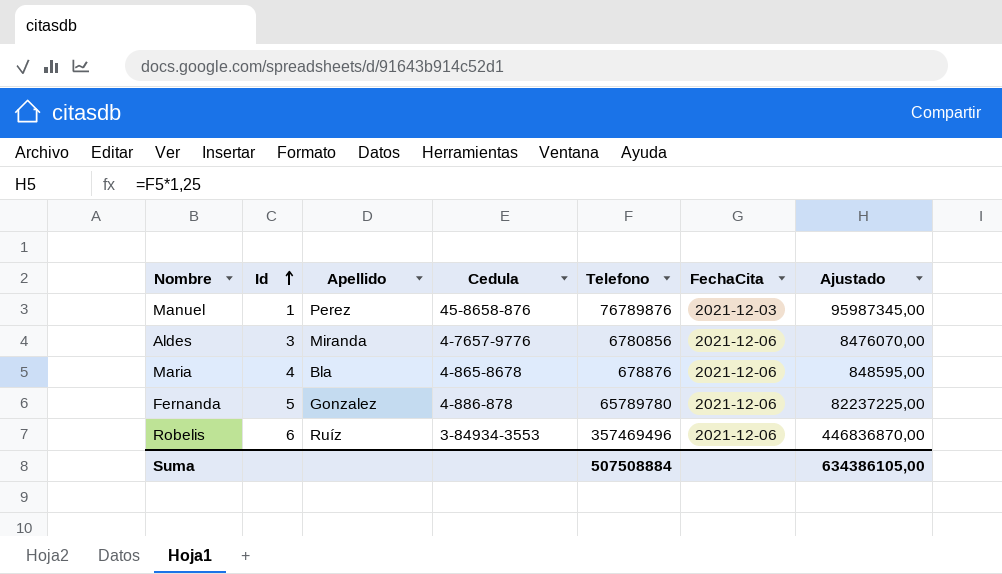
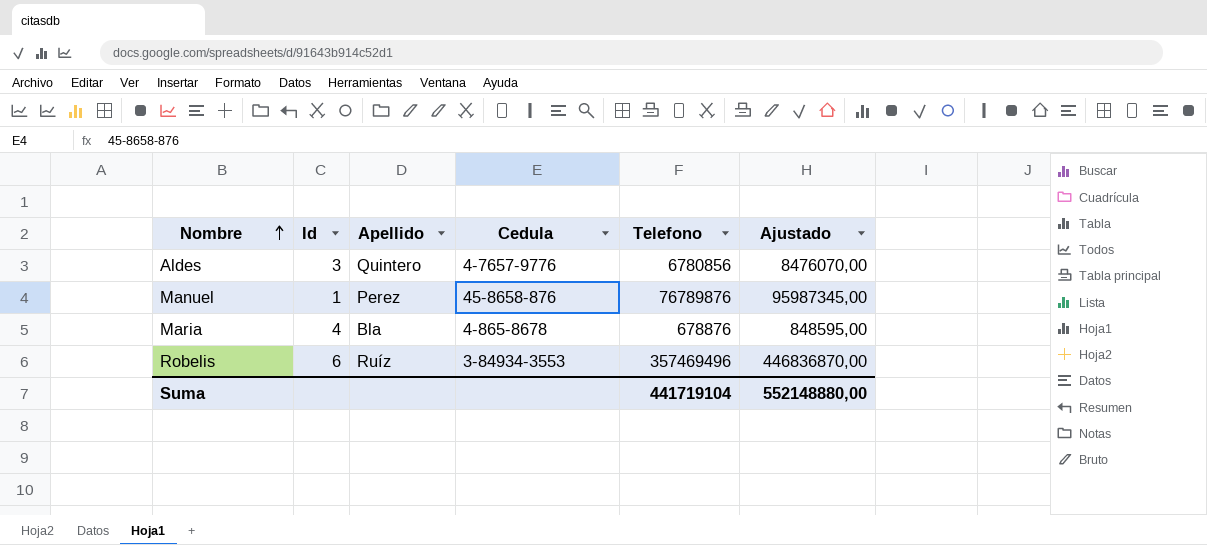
row order: Id ascending -> Nombre ascending
column FechaCita | position: 6 -> none
row Fernanda: 5 | Gonzalez | 4-886-878 | 65789780 | 2021-12-06 | 82237225,00 -> none
Aldes | Apellido: Miranda -> Quintero
Suma | Telefono: 507508884 -> 441719104
Suma | Ajustado: 634386105,00 -> 552148880,00

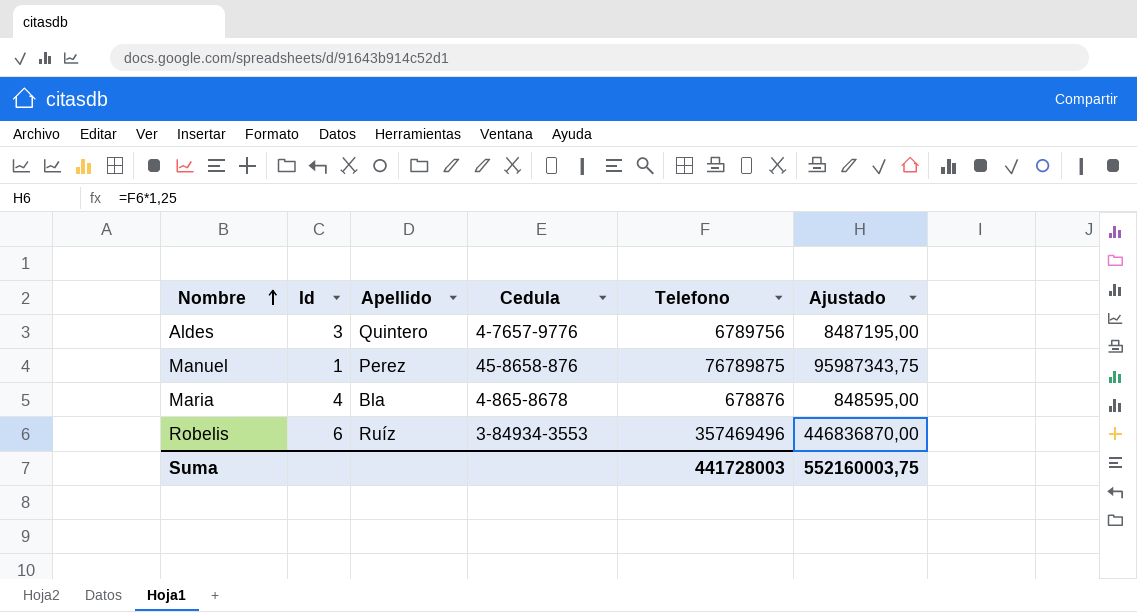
Aldes | Telefono: 6780856 -> 6789756
Aldes | Ajustado: 8476070,00 -> 8487195,00
Manuel | Telefono: 76789876 -> 76789875
Manuel | Ajustado: 95987345,00 -> 95987343,75
Suma | Telefono: 441719104 -> 441728003
Suma | Ajustado: 552148880,00 -> 552160003,75

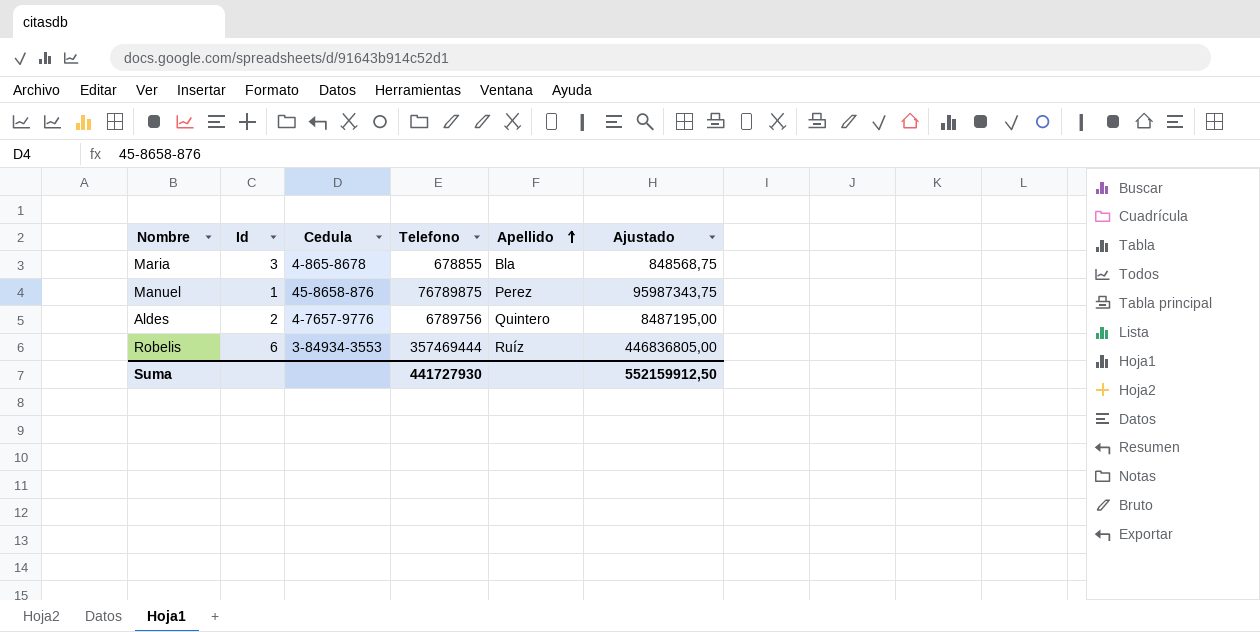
row order: Nombre ascending -> Apellido ascending
column Apellido | position: 3 -> 5
Maria | Id: 4 -> 3
Maria | Telefono: 678876 -> 678855
Maria | Ajustado: 848595,00 -> 848568,75
Aldes | Id: 3 -> 2
Robelis | Telefono: 357469496 -> 357469444
Robelis | Ajustado: 446836870,00 -> 446836805,00
Suma | Telefono: 441728003 -> 441727930
Suma | Ajustado: 552160003,75 -> 552159912,50

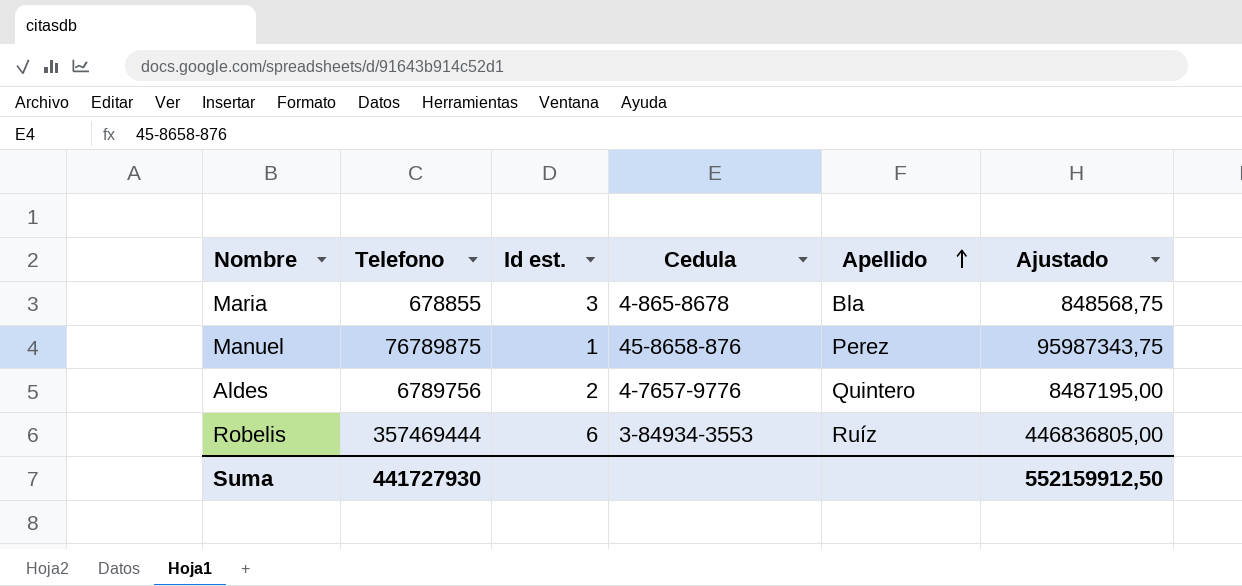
column Telefono | position: 4 -> 2
column name: Id -> Id est.

